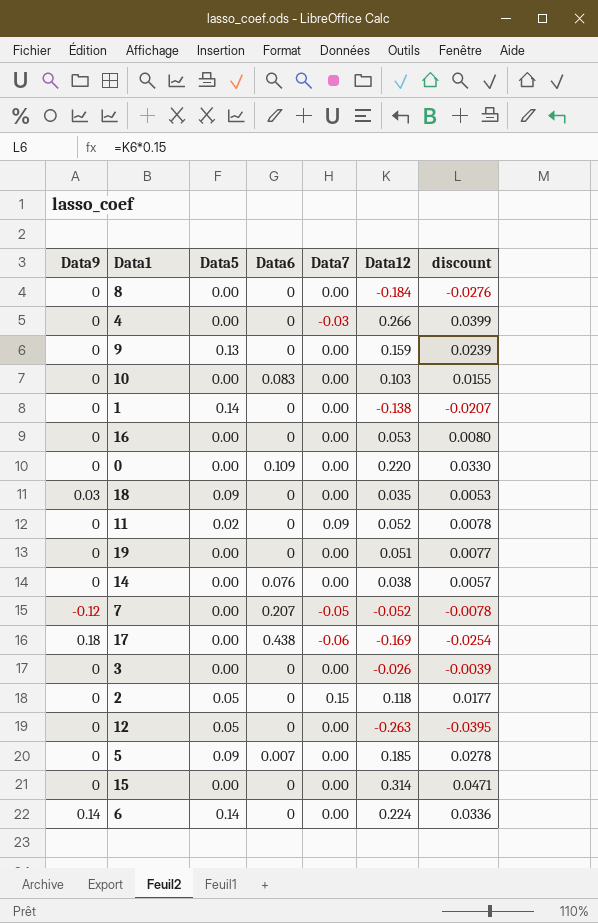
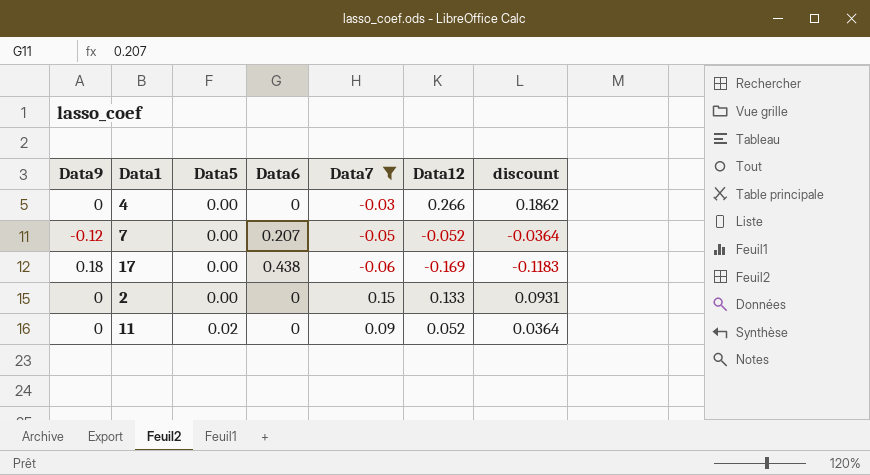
filter: none -> Data7 != 0.00
row order: none -> Data5 ascending
column discount | formula: [Data12] * 0.15 -> [Data12] * 0.7
2 | Data5: 0.05 -> 0.00
2 | Data12: 0.118 -> 0.133

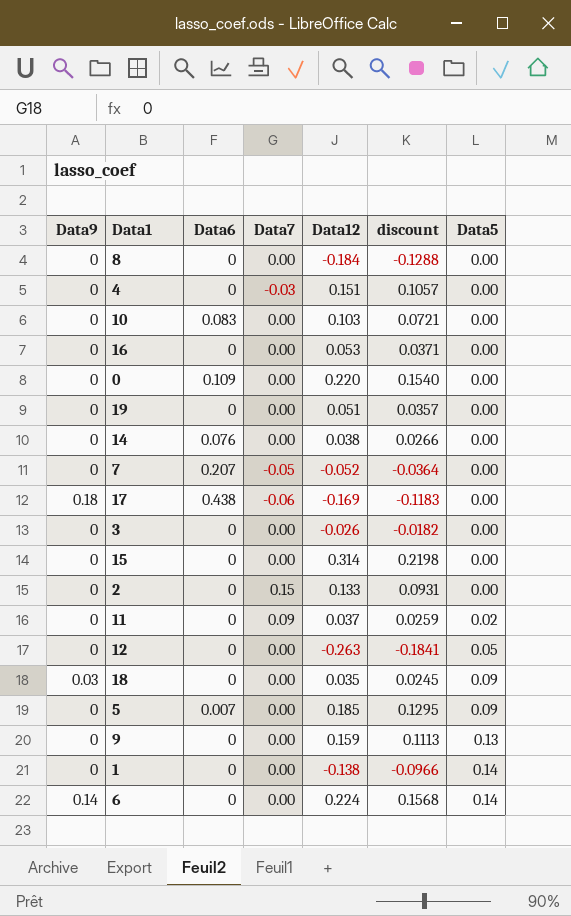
filter: Data7 != 0.00 -> none
column Data5 | position: 3 -> 7
4 | Data12: 0.266 -> 0.151
4 | discount: 0.1862 -> 0.1057
7 | Data9: -0.12 -> 0
11 | Data12: 0.052 -> 0.037
11 | discount: 0.0364 -> 0.0259

